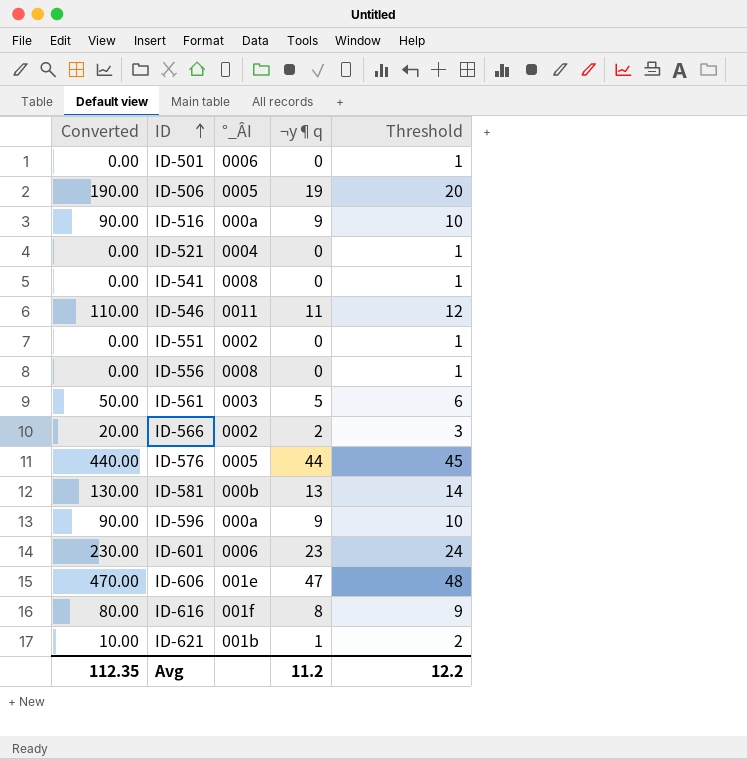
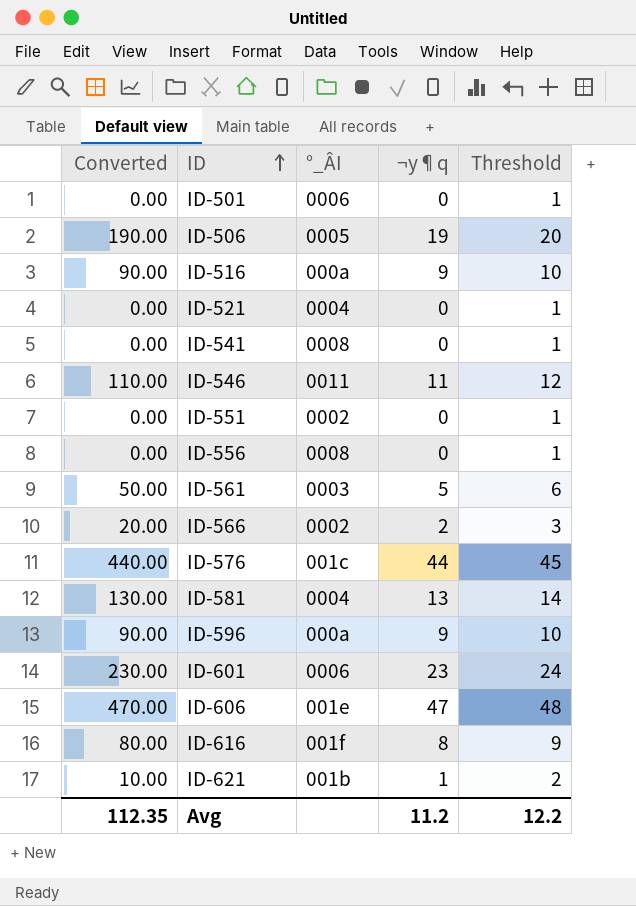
ID-576 | °_ÂI: 0005 -> 001c
ID-581 | °_ÂI: 000b -> 0004

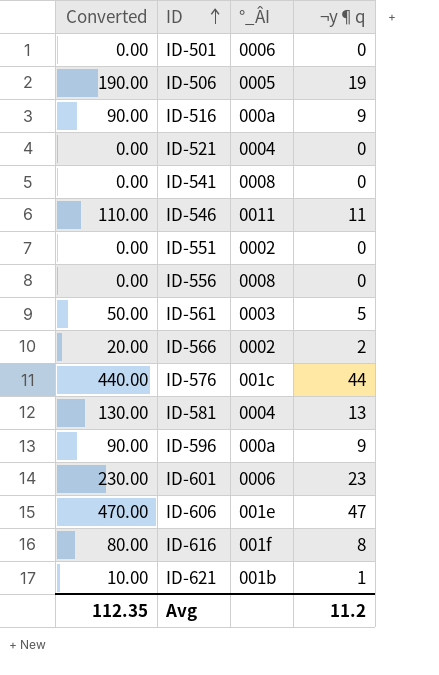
column Threshold | formula: [¬y¶q] + 1 -> none

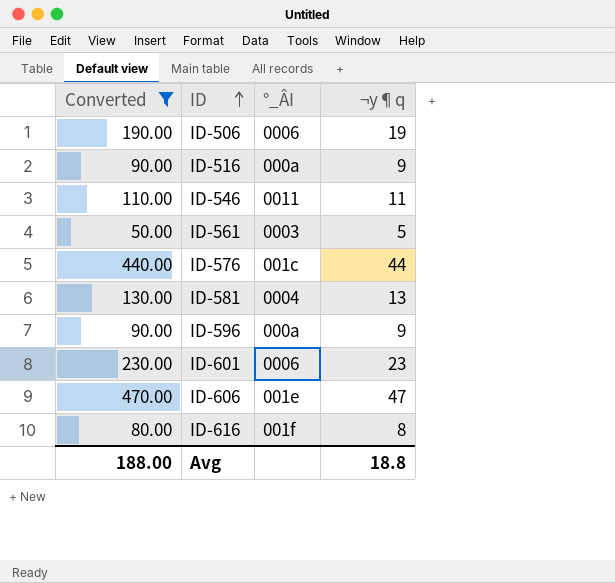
filter: none -> Converted >= 50.00
ID-506 | °_ÂI: 0005 -> 0006
Avg | Converted: 112.35 -> 188.00
Avg | ¬y¶q: 11.2 -> 18.8

